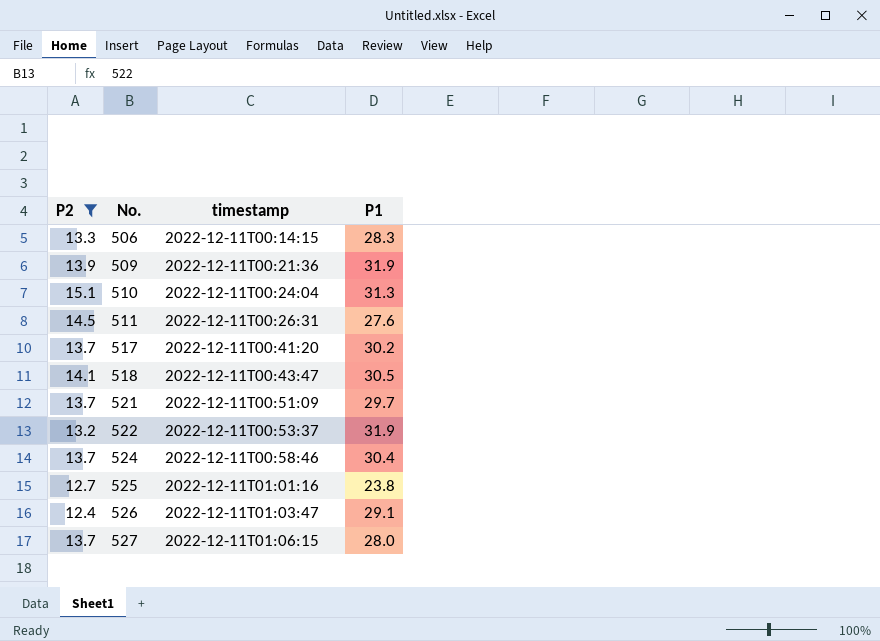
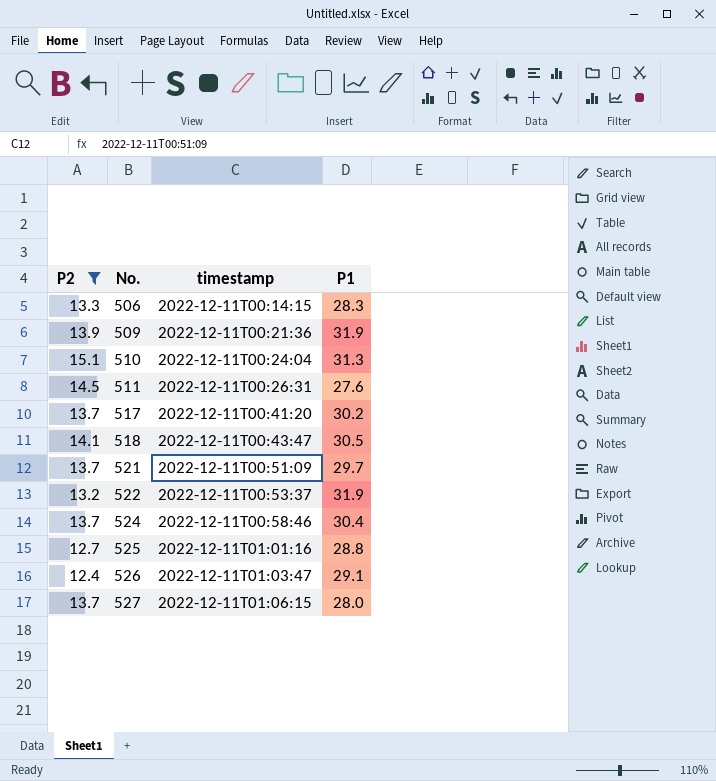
525 | P1: 23.8 -> 28.8

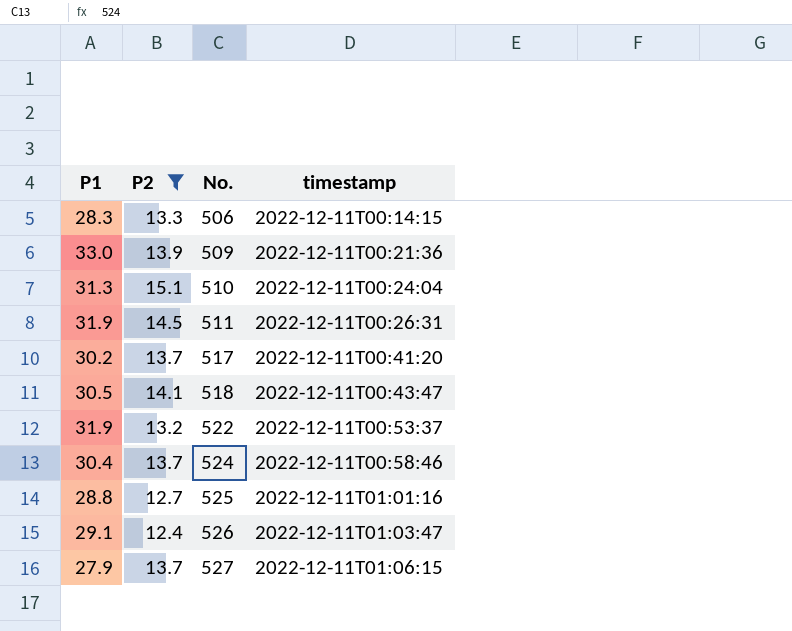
column P1 | position: 4 -> 1
row 521: 13.7 | 2022-12-11T00:51:09 | 29.7 -> none
509 | P1: 31.9 -> 33.0
511 | P1: 27.6 -> 31.9
527 | P1: 28.0 -> 27.9

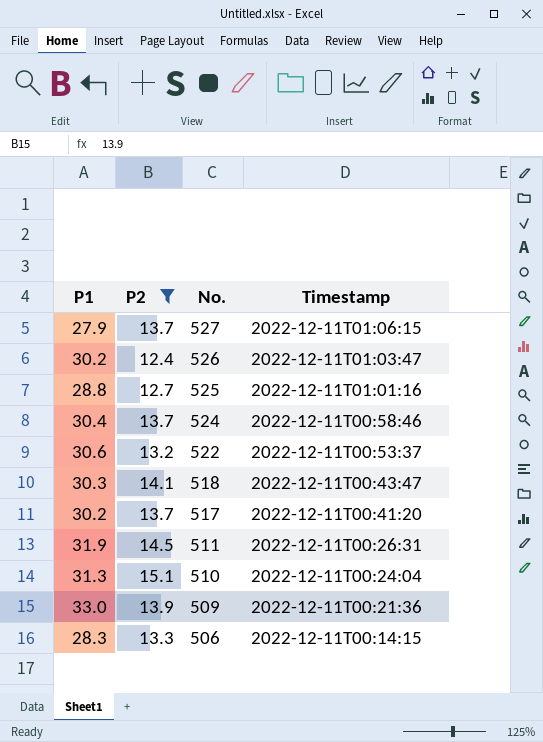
row order: No. ascending -> No. descending
column name: timestamp -> Timestamp
526 | P1: 29.1 -> 30.2
522 | P1: 31.9 -> 30.6
518 | P1: 30.5 -> 30.3

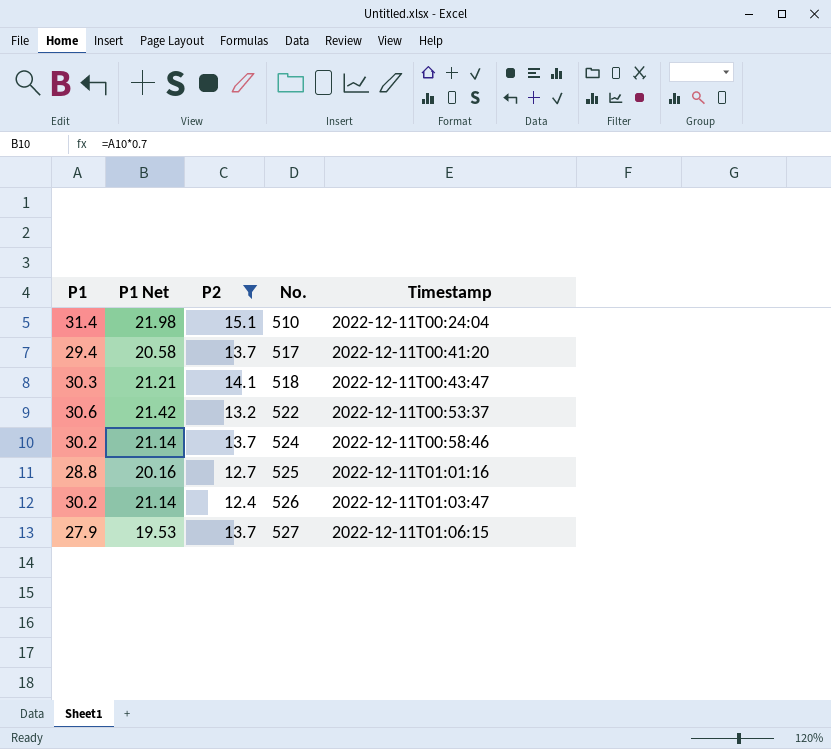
row order: No. descending -> No. ascending
column P1 Net | formula: none -> [P1] * 0.7
row 511: 31.9 | 14.5 | 2022-12-11T00:26:31 -> none
row 509: 33.0 | 13.9 | 2022-12-11T00:21:36 -> none
row 506: 28.3 | 13.3 | 2022-12-11T00:14:15 -> none
510 | P1: 31.3 -> 31.4
517 | P1: 30.2 -> 29.4
524 | P1: 30.4 -> 30.2

